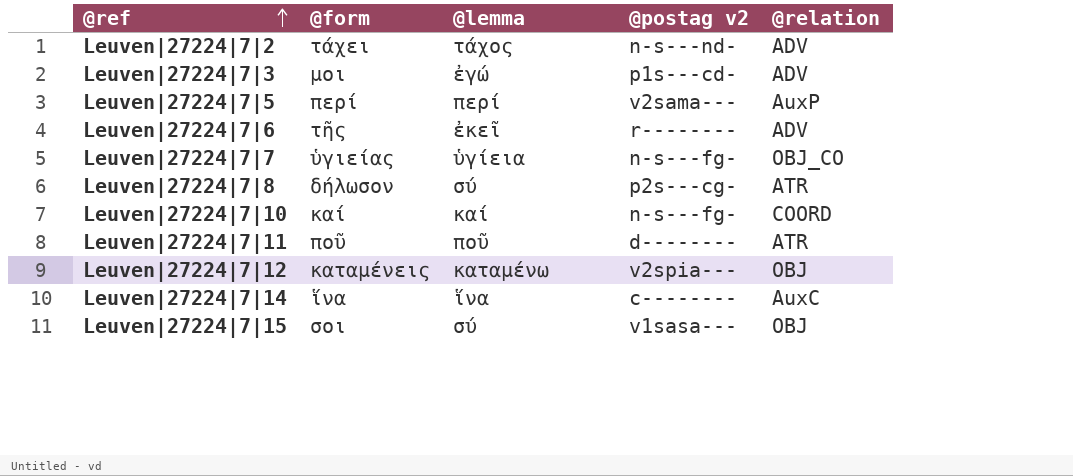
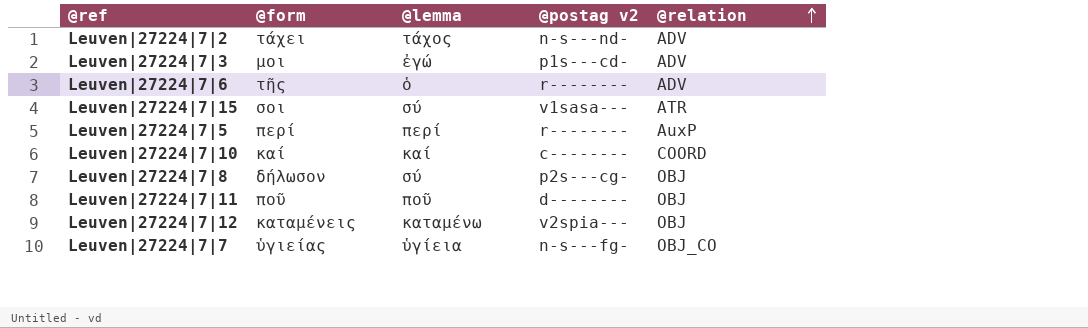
row order: @ref ascending -> @relation ascending
row Leuven|27224|7|14: ἵνα | ἵνα | c-------- | AuxC -> none
Leuven|27224|7|6 | @lemma: ἐκεῖ -> ὁ
Leuven|27224|7|15 | @relation: OBJ -> ATR
Leuven|27224|7|5 | @postag v2: v2sama--- -> r--------
Leuven|27224|7|10 | @postag v2: n-s---fg- -> c--------
Leuven|27224|7|8 | @relation: ATR -> OBJ
Leuven|27224|7|11 | @relation: ATR -> OBJ

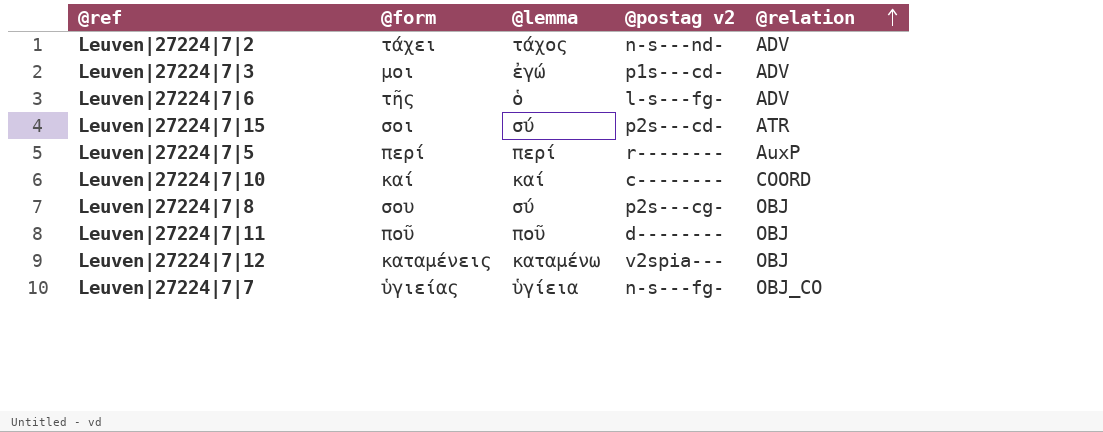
Leuven|27224|7|6 | @postag v2: r-------- -> l-s---fg-
Leuven|27224|7|15 | @postag v2: v1sasa--- -> p2s---cd-
Leuven|27224|7|8 | @form: δήλωσον -> σου

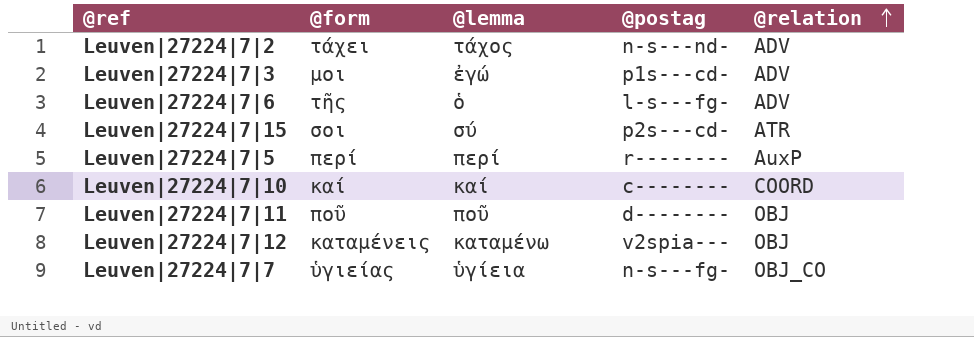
column name: @postag v2 -> @postag
row Leuven|27224|7|8: σου | σύ | p2s---cg- | OBJ -> none

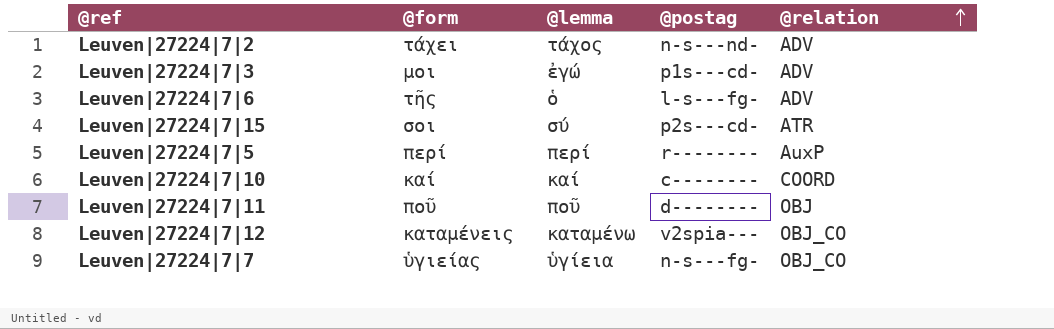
Leuven|27224|7|12 | @relation: OBJ -> OBJ_CO

